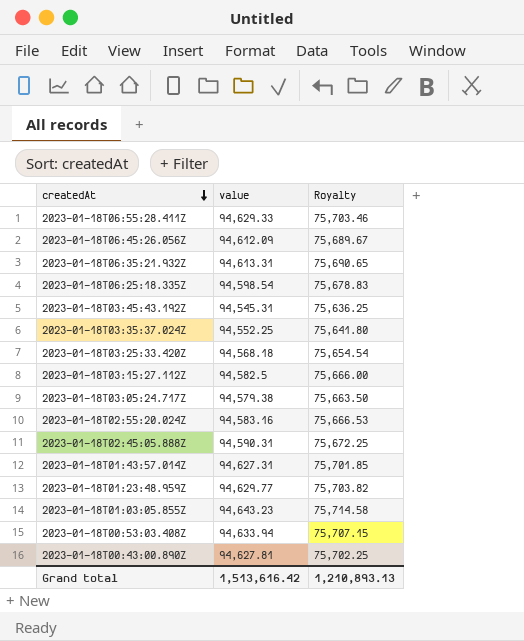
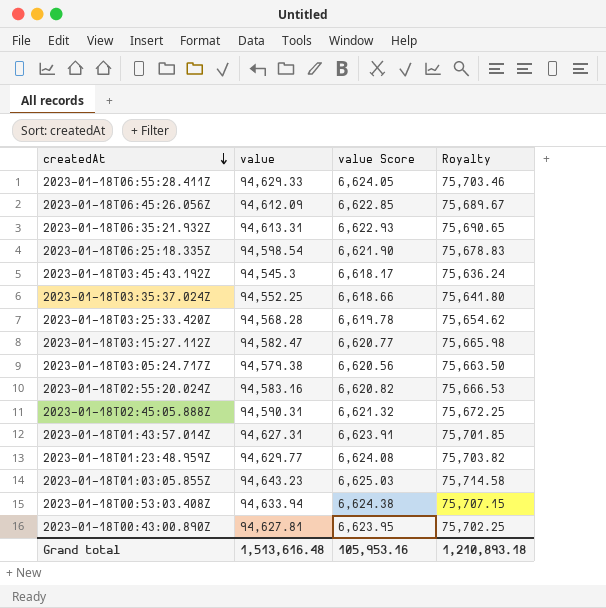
column value Score | formula: none -> [value] * 0.07
2023-01-18T03:45:43.192Z | value: 94,545.31 -> 94,545.3
2023-01-18T03:45:43.192Z | Royalty: 75,636.25 -> 75,636.24
2023-01-18T03:25:33.420Z | value: 94,568.18 -> 94,568.28
2023-01-18T03:25:33.420Z | Royalty: 75,654.54 -> 75,654.62
2023-01-18T03:15:27.112Z | value: 94,582.5 -> 94,582.47
2023-01-18T03:15:27.112Z | Royalty: 75,666.00 -> 75,665.98
Grand total | value: 1,513,616.42 -> 1,513,616.48
Grand total | Royalty: 1,210,893.13 -> 1,210,893.18

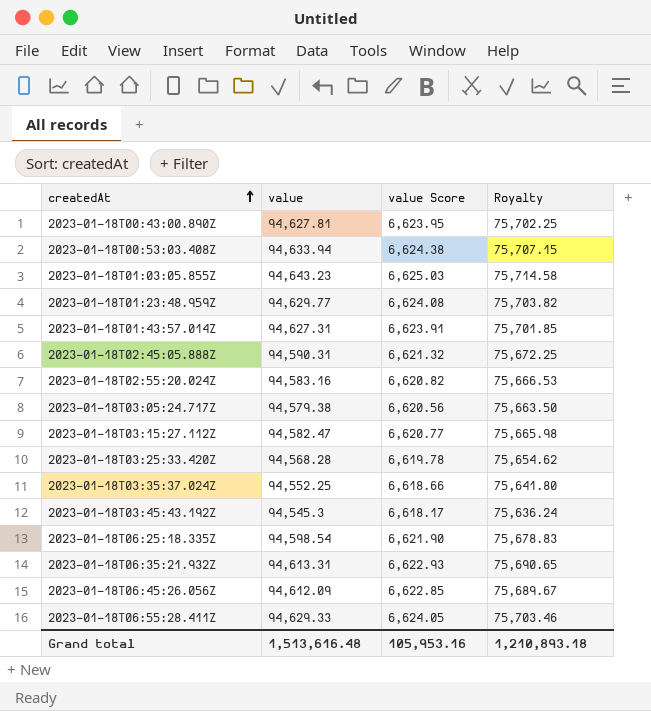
row order: createdAt descending -> createdAt ascending

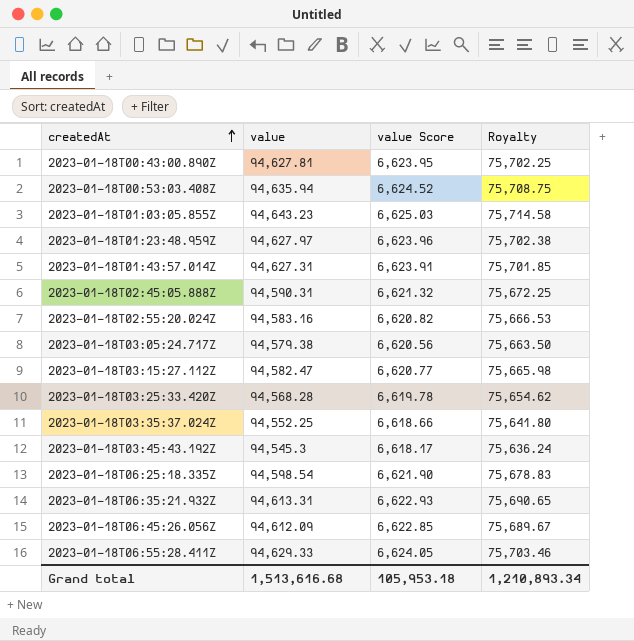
2023-01-18T00:53:03.408Z | value: 94,633.94 -> 94,635.94
2023-01-18T00:53:03.408Z | value Score: 6,624.38 -> 6,624.52
2023-01-18T00:53:03.408Z | Royalty: 75,707.15 -> 75,708.75
2023-01-18T01:23:48.959Z | value: 94,629.77 -> 94,627.97
2023-01-18T01:23:48.959Z | value Score: 6,624.08 -> 6,623.96
2023-01-18T01:23:48.959Z | Royalty: 75,703.82 -> 75,702.38
Grand total | value: 1,513,616.48 -> 1,513,616.68
Grand total | value Score: 105,953.16 -> 105,953.18
Grand total | Royalty: 1,210,893.18 -> 1,210,893.34

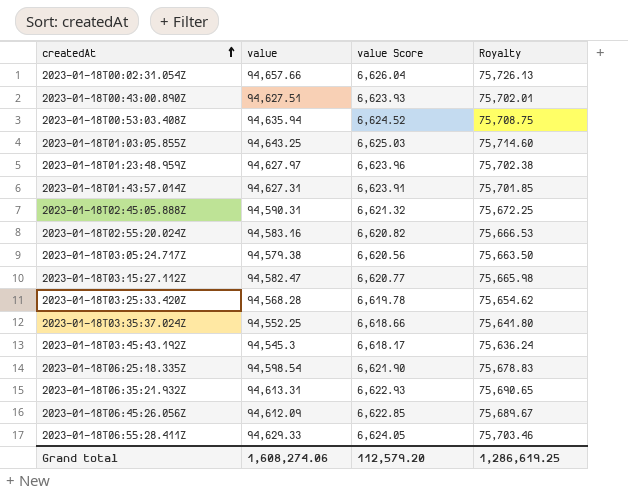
row 2023-01-18T00:02:31.054Z: none -> 94,657.66 | 6,626.04 | 75,726.13
2023-01-18T00:43:00.890Z | value: 94,627.81 -> 94,627.51
2023-01-18T00:43:00.890Z | value Score: 6,623.95 -> 6,623.93
2023-01-18T00:43:00.890Z | Royalty: 75,702.25 -> 75,702.01
2023-01-18T01:03:05.855Z | value: 94,643.23 -> 94,643.25
2023-01-18T01:03:05.855Z | Royalty: 75,714.58 -> 75,714.60
Grand total | value: 1,513,616.68 -> 1,608,274.06
Grand total | value Score: 105,953.18 -> 112,579.20
Grand total | Royalty: 1,210,893.34 -> 1,286,619.25

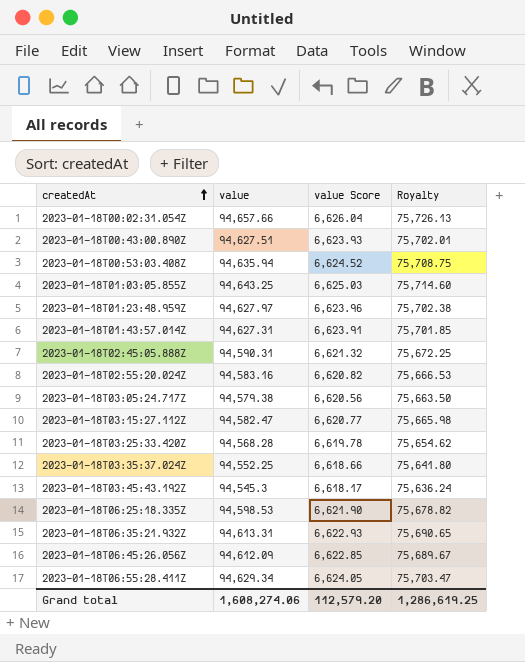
2023-01-18T06:25:18.335Z | value: 94,598.54 -> 94,598.53
2023-01-18T06:25:18.335Z | Royalty: 75,678.83 -> 75,678.82
2023-01-18T06:55:28.411Z | value: 94,629.33 -> 94,629.34
2023-01-18T06:55:28.411Z | Royalty: 75,703.46 -> 75,703.47

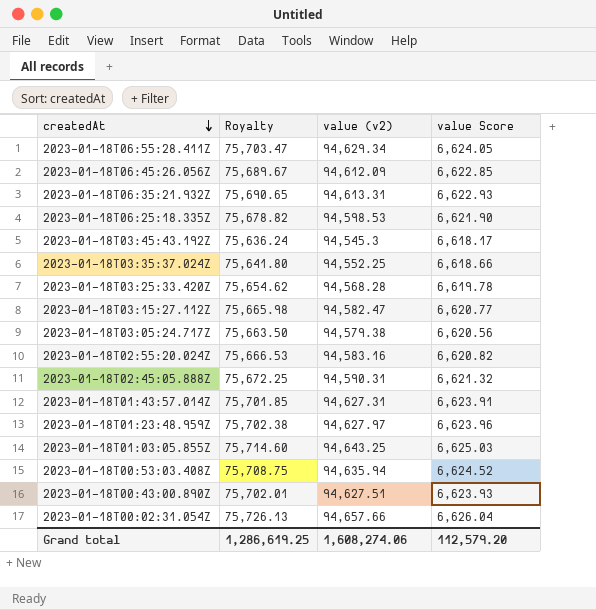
row order: createdAt ascending -> createdAt descending
column Royalty | position: 4 -> 2
column name: value -> value (v2)

